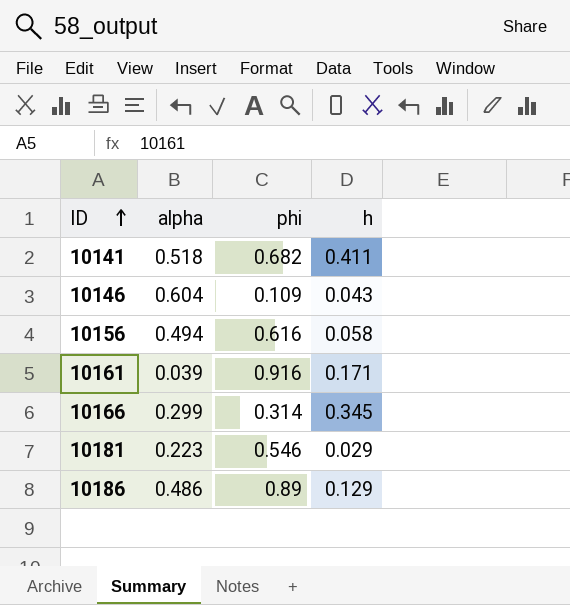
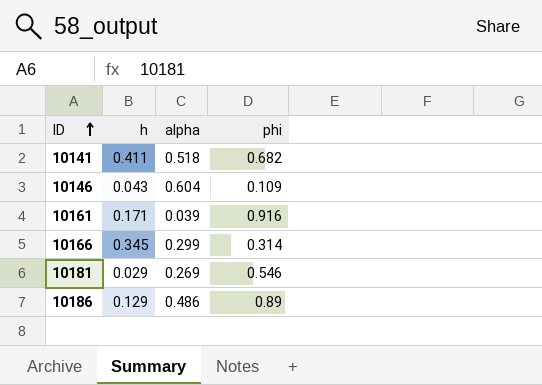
column h | position: 4 -> 2
row 10156: 0.494 | 0.616 | 0.058 -> none
10181 | alpha: 0.223 -> 0.269

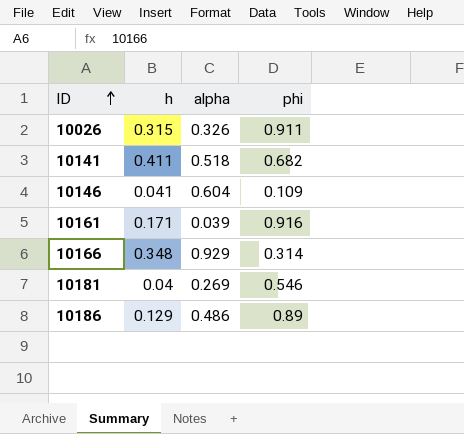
row 10026: none -> 0.315 | 0.326 | 0.911
10146 | h: 0.043 -> 0.041
10166 | h: 0.345 -> 0.348
10166 | alpha: 0.299 -> 0.929
10181 | h: 0.029 -> 0.04

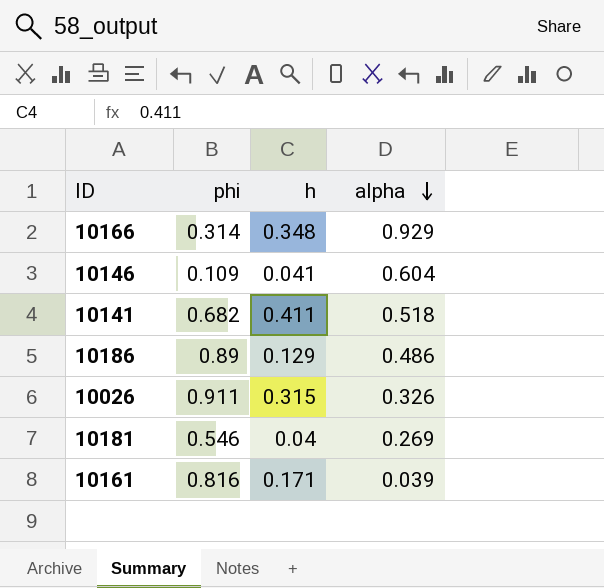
row order: ID ascending -> alpha descending
column phi | position: 4 -> 2
10161 | phi: 0.916 -> 0.816

